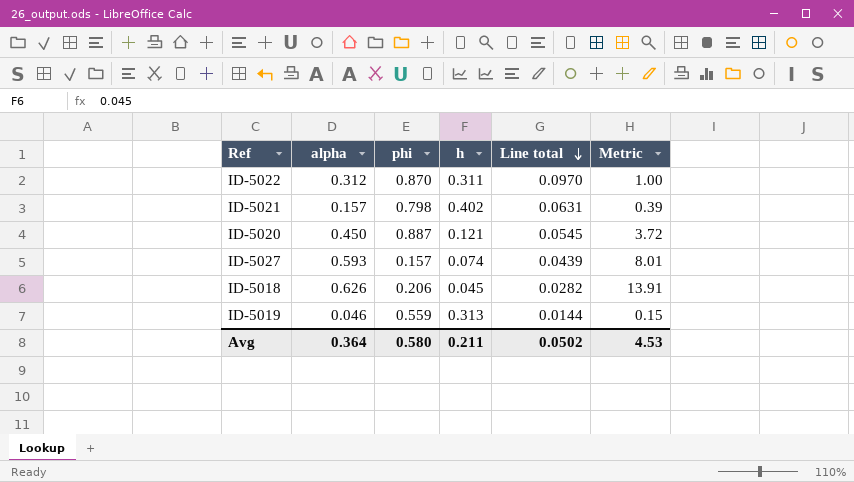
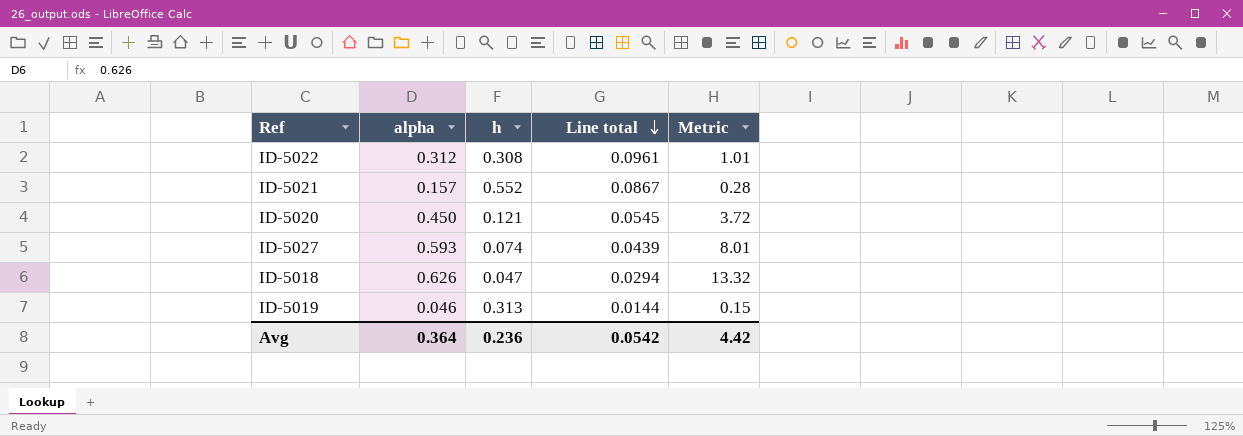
column phi | position: 3 -> none
ID-5022 | h: 0.311 -> 0.308
ID-5022 | Line total: 0.0970 -> 0.0961
ID-5022 | Metric: 1.00 -> 1.01
ID-5021 | h: 0.402 -> 0.552
ID-5021 | Line total: 0.0631 -> 0.0867
ID-5021 | Metric: 0.39 -> 0.28
ID-5018 | h: 0.045 -> 0.047
ID-5018 | Line total: 0.0282 -> 0.0294
ID-5018 | Metric: 13.91 -> 13.32
Avg | h: 0.211 -> 0.236
Avg | Line total: 0.0502 -> 0.0542
Avg | Metric: 4.53 -> 4.42

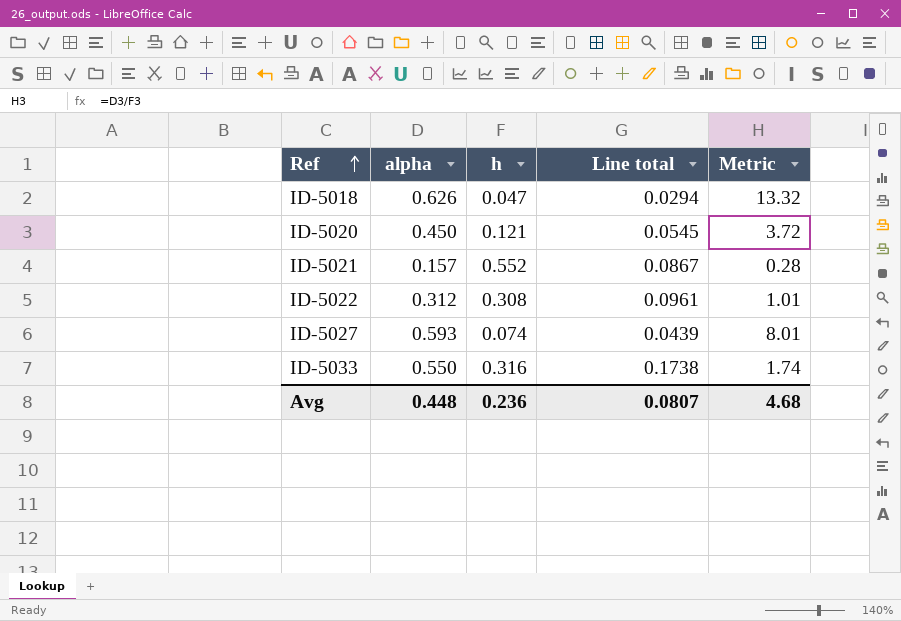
row order: Line total descending -> Ref ascending
row ID-5019: 0.046 | 0.313 | 0.0144 | 0.15 -> none
row ID-5033: none -> 0.550 | 0.316 | 0.1738 | 1.74
Avg | alpha: 0.364 -> 0.448
Avg | Line total: 0.0542 -> 0.0807
Avg | Metric: 4.42 -> 4.68

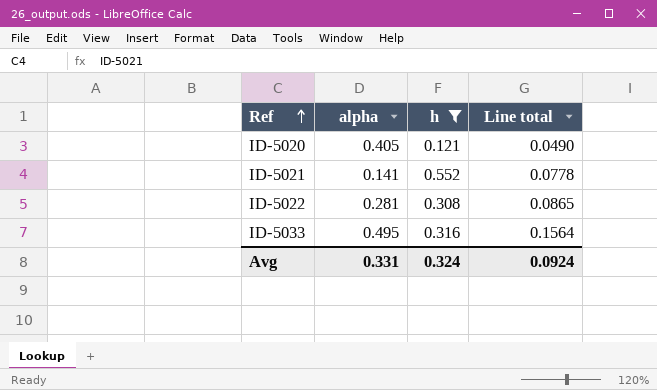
filter: none -> h >= 0.121
column Metric | formula: [alpha] / [h] -> none
ID-5020 | alpha: 0.450 -> 0.405
ID-5020 | Line total: 0.0545 -> 0.0490
ID-5021 | alpha: 0.157 -> 0.141
ID-5021 | Line total: 0.0867 -> 0.0778
ID-5022 | alpha: 0.312 -> 0.281
ID-5022 | Line total: 0.0961 -> 0.0865
ID-5033 | alpha: 0.550 -> 0.495
ID-5033 | Line total: 0.1738 -> 0.1564
Avg | alpha: 0.448 -> 0.331
Avg | h: 0.236 -> 0.324
Avg | Line total: 0.0807 -> 0.0924

